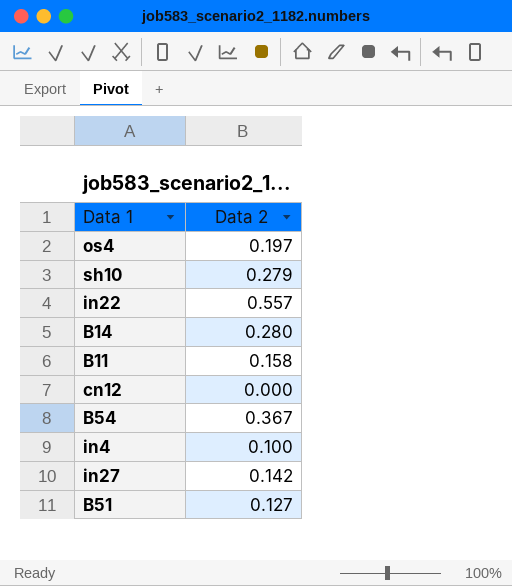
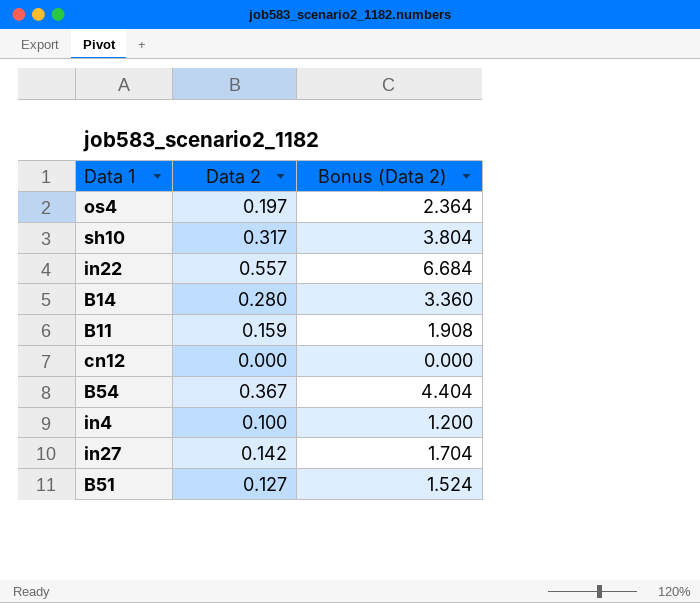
column Bonus (Data 2) | formula: none -> [Data 2] * 12
sh10 | Data 2: 0.279 -> 0.317
B11 | Data 2: 0.158 -> 0.159

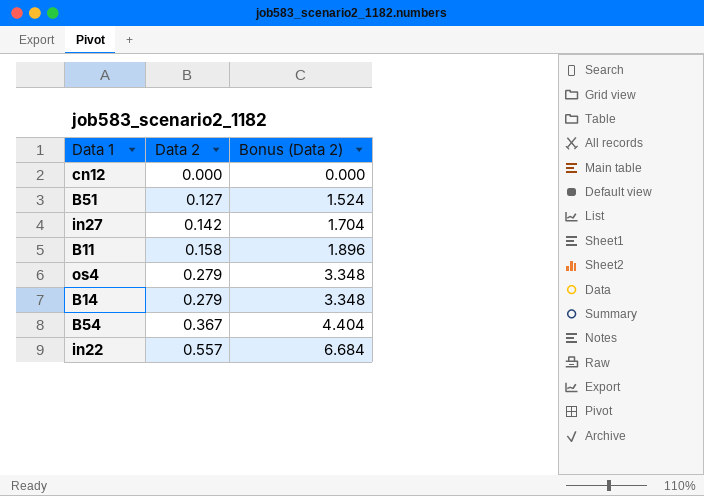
row order: none -> Data 2 ascending
row sh10: 0.317 | 3.804 -> none
row in4: 0.100 | 1.200 -> none
B11 | Data 2: 0.159 -> 0.158
B11 | Bonus (Data 2): 1.908 -> 1.896
os4 | Data 2: 0.197 -> 0.279
os4 | Bonus (Data 2): 2.364 -> 3.348
B14 | Data 2: 0.280 -> 0.279
B14 | Bonus (Data 2): 3.360 -> 3.348

